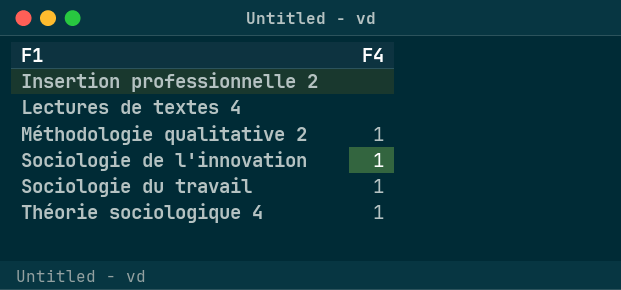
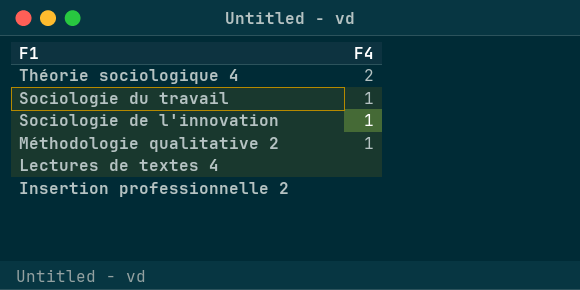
row order: F1 ascending -> F1 descending
Théorie sociologique 4 | F4: 1 -> 2

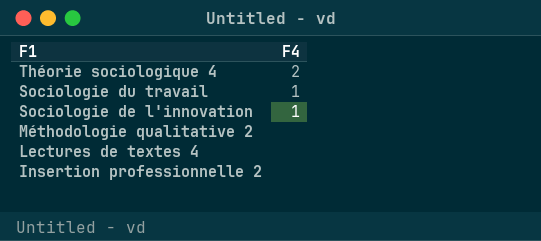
Méthodologie qualitative 2 | F4: 1 -> none

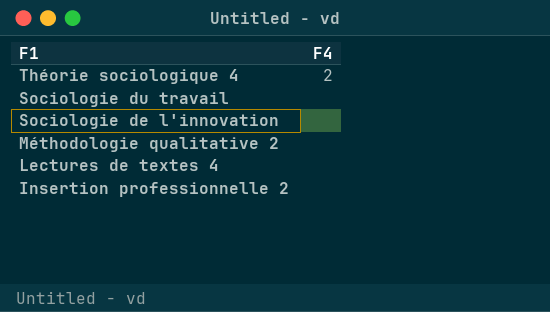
Sociologie du travail | F4: 1 -> none
Sociologie de l'innovation | F4: 1 -> none

